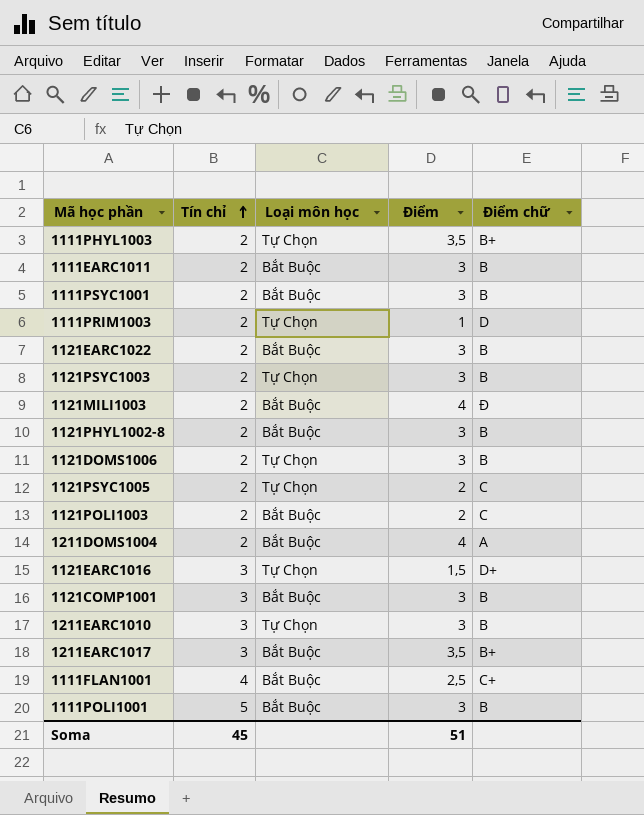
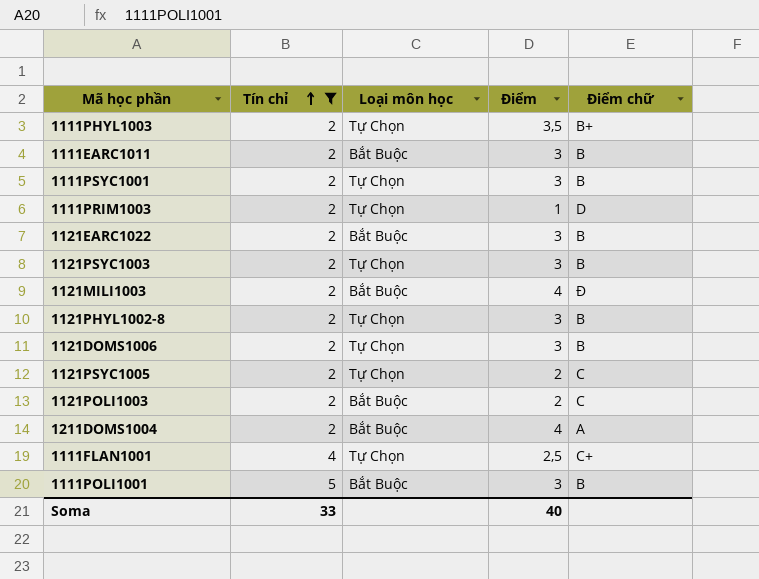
filter: none -> Tín chỉ != 3
1111PSYC1001 | Loại môn học: Bắt Buộc -> Tự Chọn
1121PHYL1002-8 | Loại môn học: Bắt Buộc -> Tự Chọn
1111FLAN1001 | Loại môn học: Bắt Buộc -> Tự Chọn
Soma | Tín chỉ: 45 -> 33
Soma | Điểm: 51 -> 40

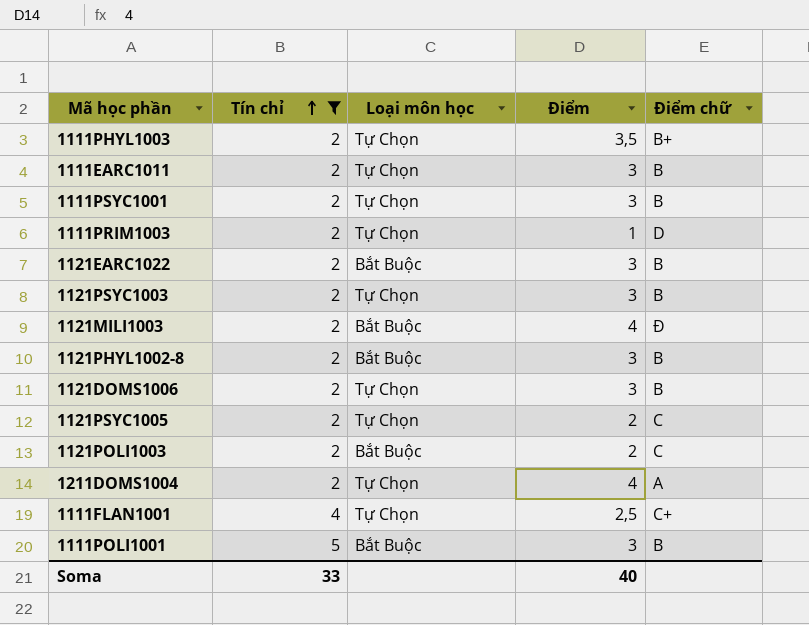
1111EARC1011 | Loại môn học: Bắt Buộc -> Tự Chọn
1121PHYL1002-8 | Loại môn học: Tự Chọn -> Bắt Buộc
1211DOMS1004 | Loại môn học: Bắt Buộc -> Tự Chọn

